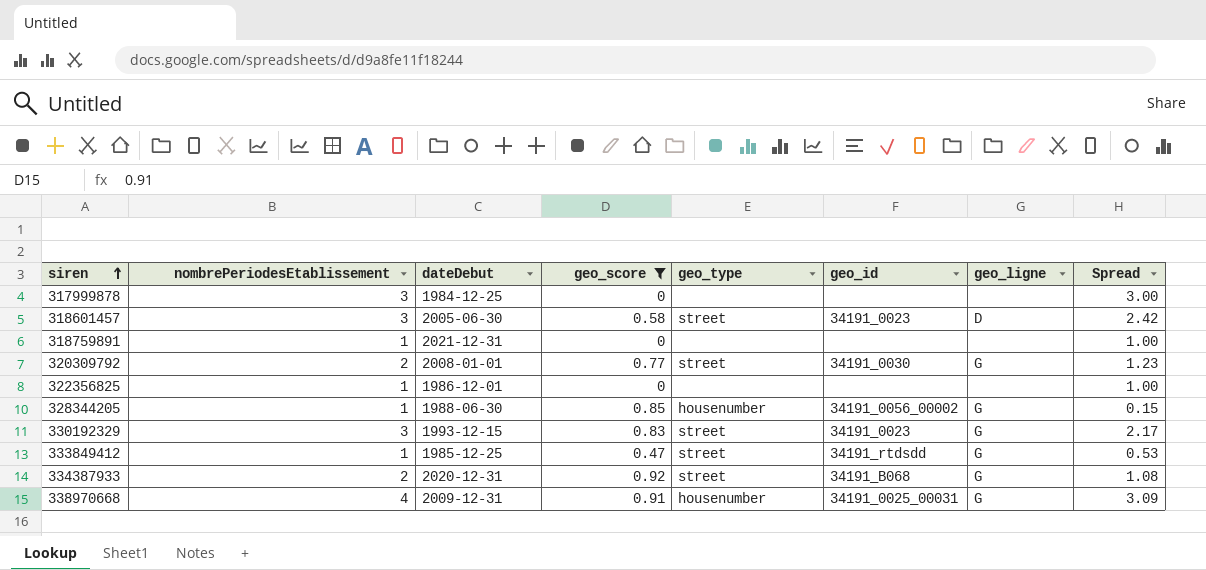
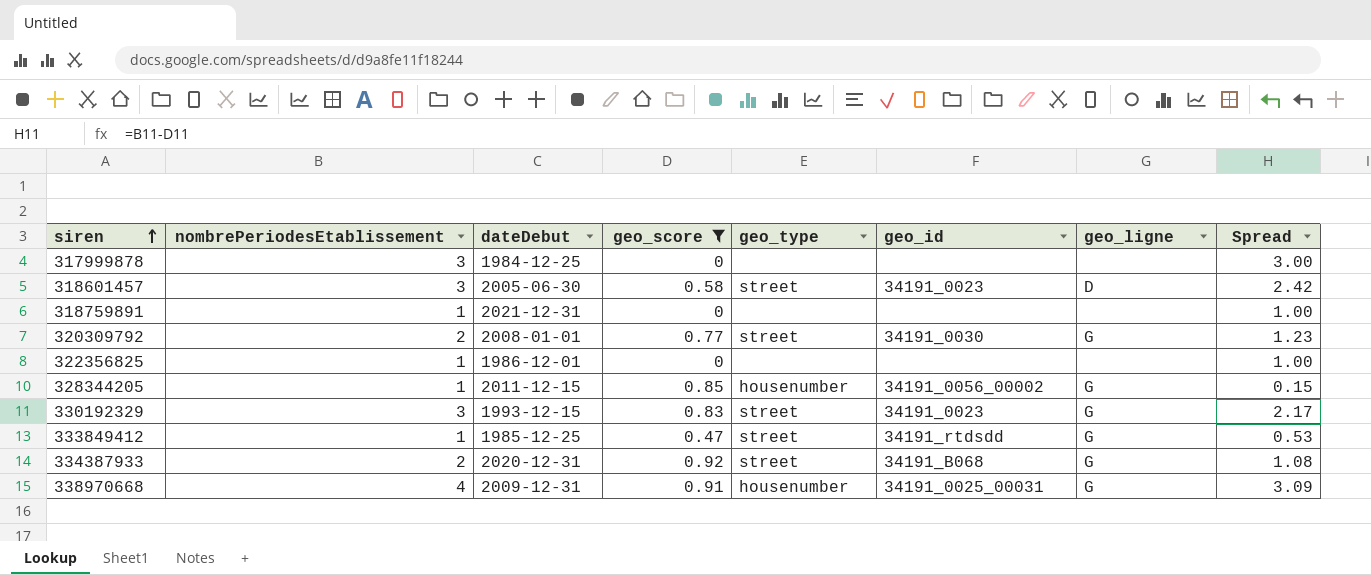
328344205 | dateDebut: 1988-06-30 -> 2011-12-15

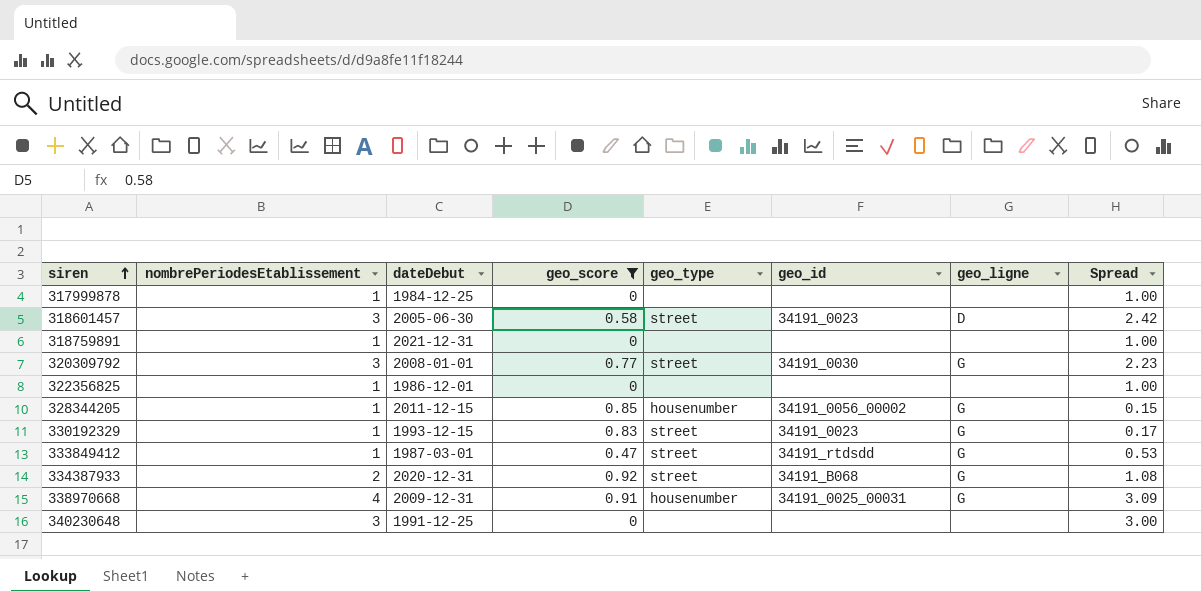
317999878 | nombrePeriodesEtablissement: 3 -> 1
317999878 | Spread: 3.00 -> 1.00
320309792 | nombrePeriodesEtablissement: 2 -> 3
320309792 | Spread: 1.23 -> 2.23
330192329 | nombrePeriodesEtablissement: 3 -> 1
330192329 | Spread: 2.17 -> 0.17
333849412 | dateDebut: 1985-12-25 -> 1987-03-01
row 340230648: none -> 3 | 1991-12-25 | 0 | none | none | none | 3.00

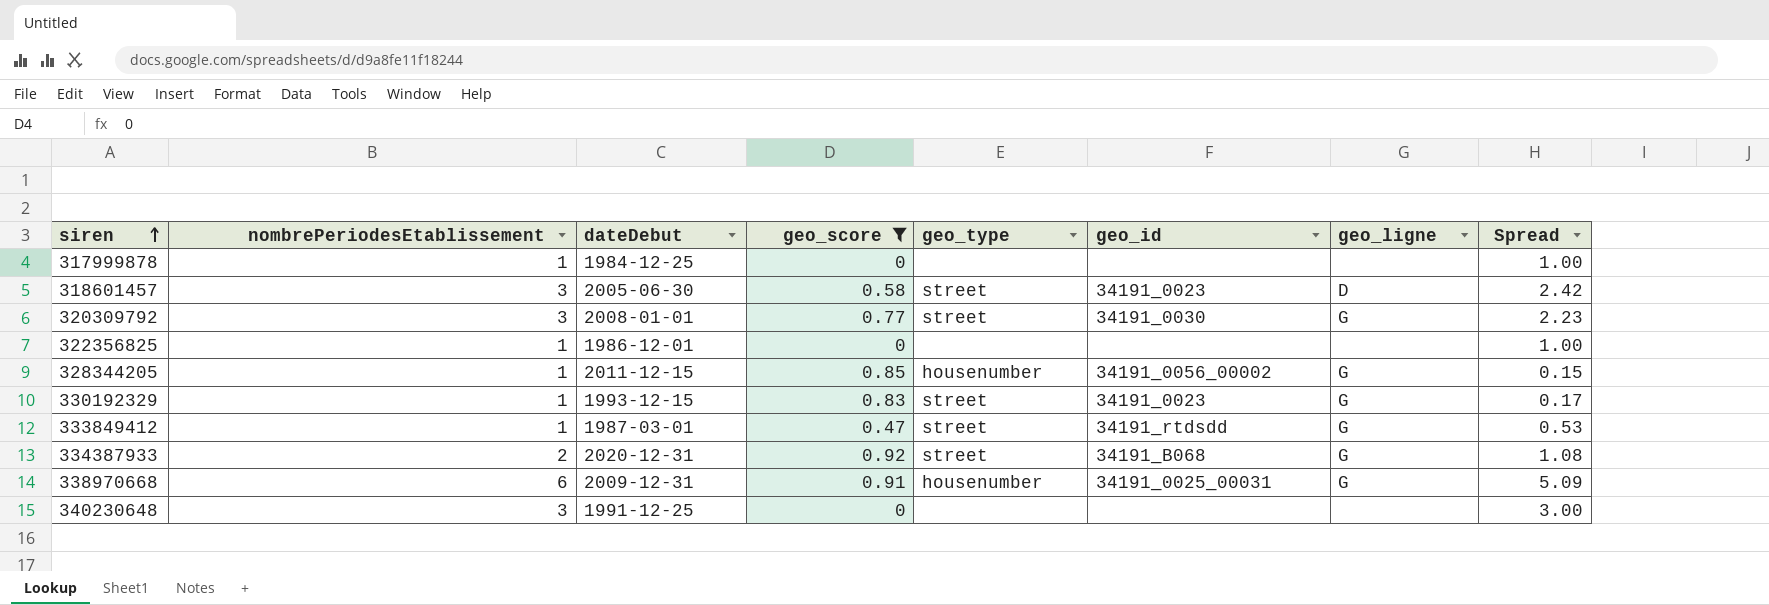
row 318759891: 1 | 2021-12-31 | 0 | none | none | none | 1.00 -> none
338970668 | nombrePeriodesEtablissement: 4 -> 6
338970668 | Spread: 3.09 -> 5.09

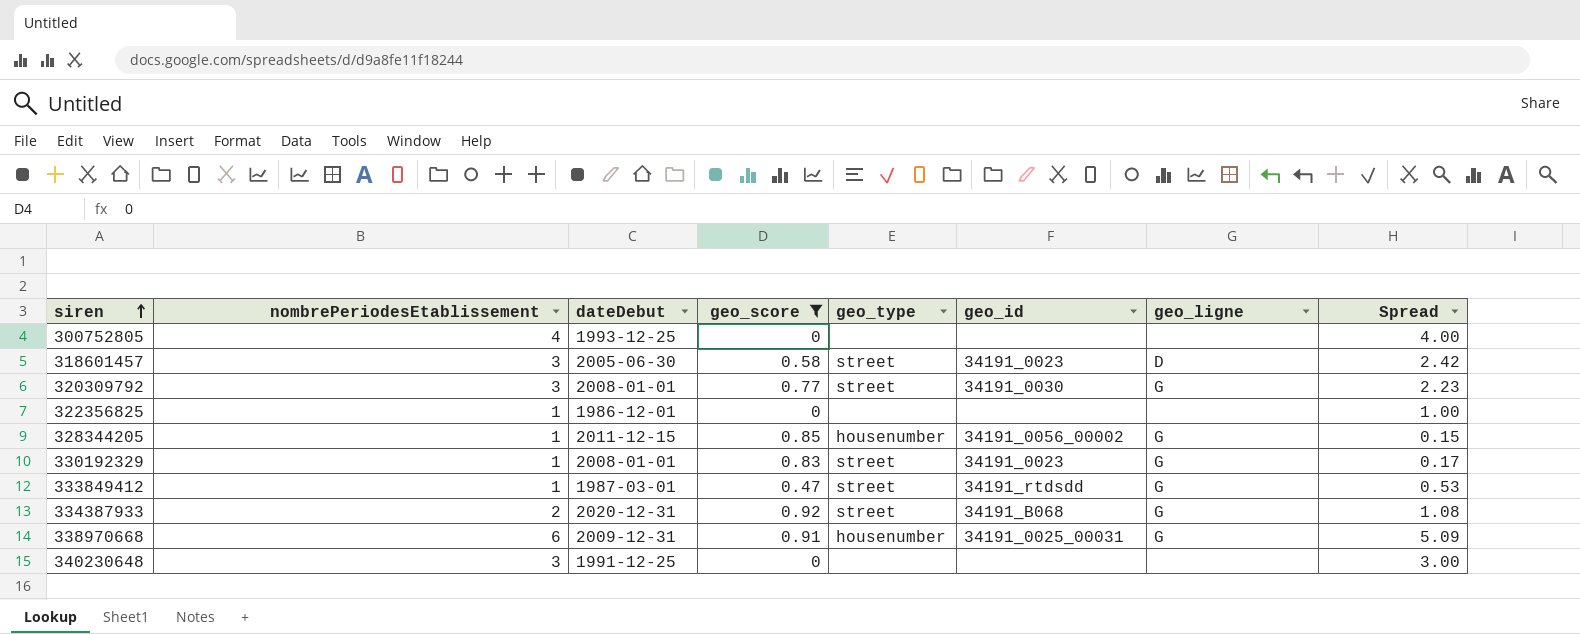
row 317999878: 1 | 1984-12-25 | 0 | none | none | none | 1.00 -> none
row 300752805: none -> 4 | 1993-12-25 | 0 | none | none | none | 4.00
330192329 | dateDebut: 1993-12-15 -> 2008-01-01

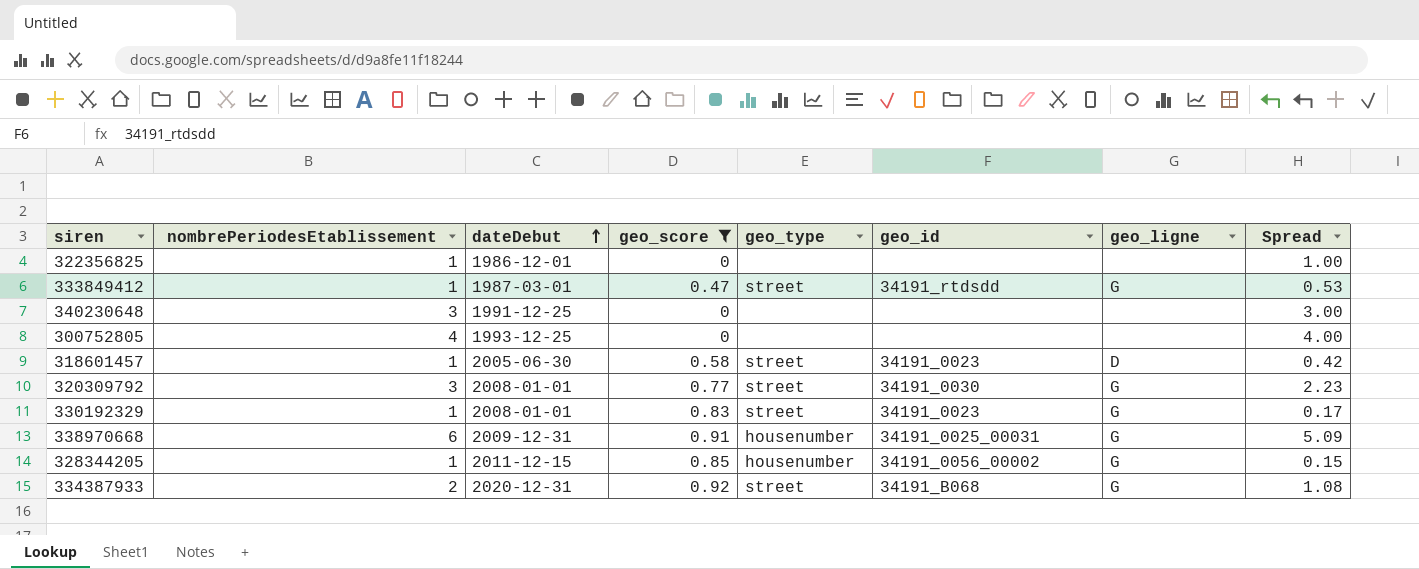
row order: siren ascending -> dateDebut ascending
318601457 | nombrePeriodesEtablissement: 3 -> 1
318601457 | Spread: 2.42 -> 0.42

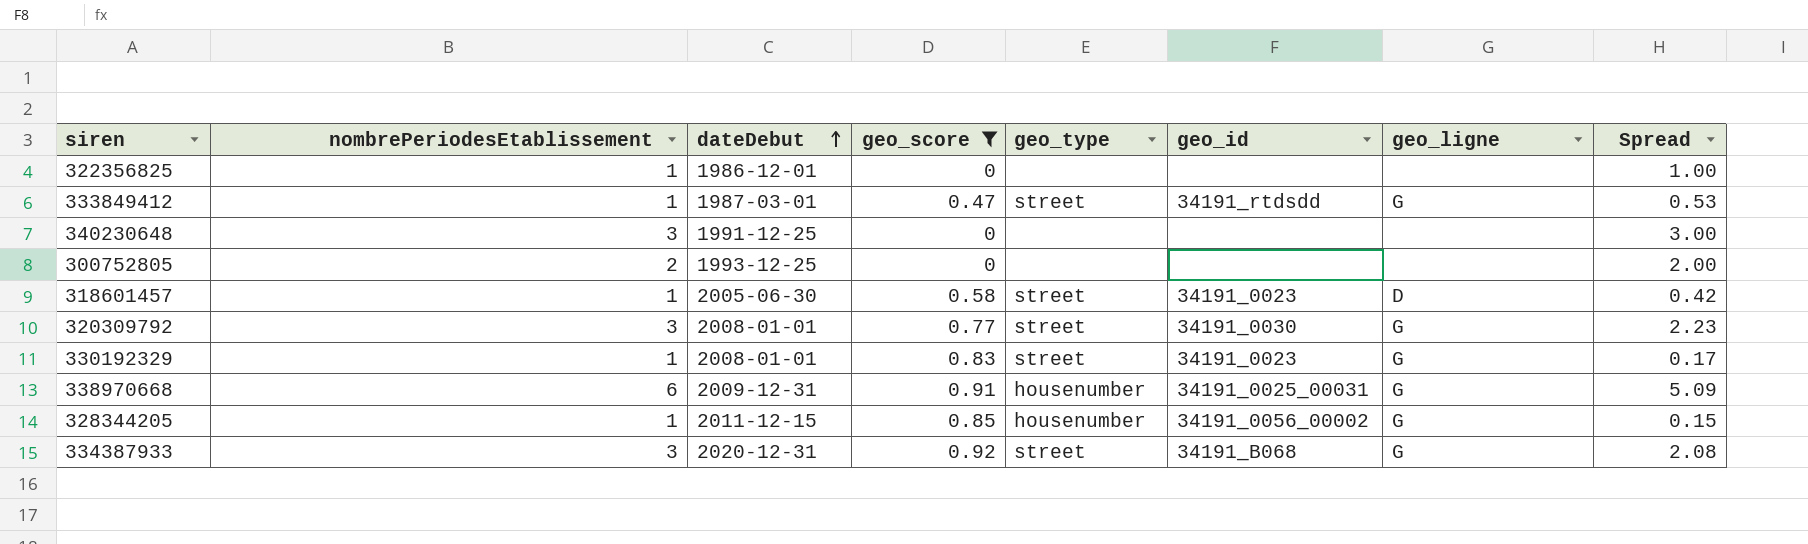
300752805 | nombrePeriodesEtablissement: 4 -> 2
300752805 | Spread: 4.00 -> 2.00
334387933 | nombrePeriodesEtablissement: 2 -> 3
334387933 | Spread: 1.08 -> 2.08

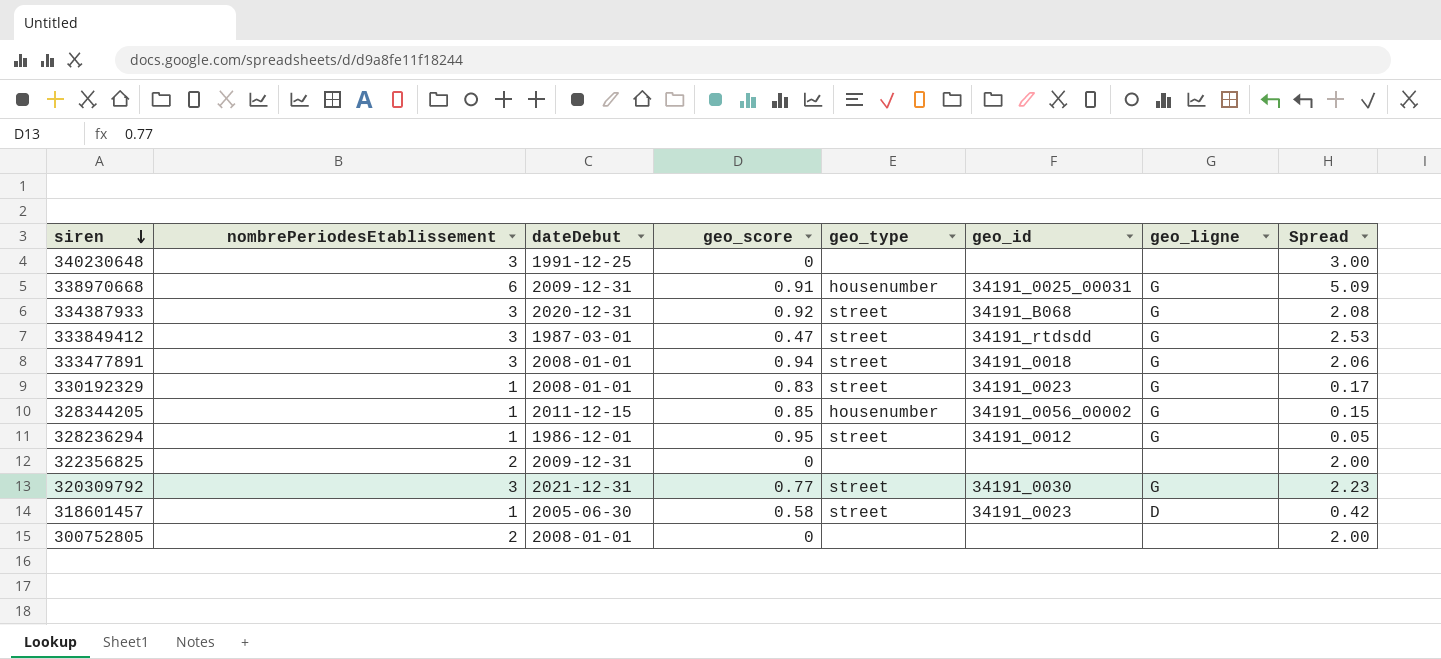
filter: geo_score <= 0.92 -> none
row order: dateDebut ascending -> siren descending
333849412 | nombrePeriodesEtablissement: 1 -> 3
333849412 | Spread: 0.53 -> 2.53
322356825 | nombrePeriodesEtablissement: 1 -> 2
322356825 | dateDebut: 1986-12-01 -> 2009-12-31
322356825 | Spread: 1.00 -> 2.00
320309792 | dateDebut: 2008-01-01 -> 2021-12-31
300752805 | dateDebut: 1993-12-25 -> 2008-01-01

